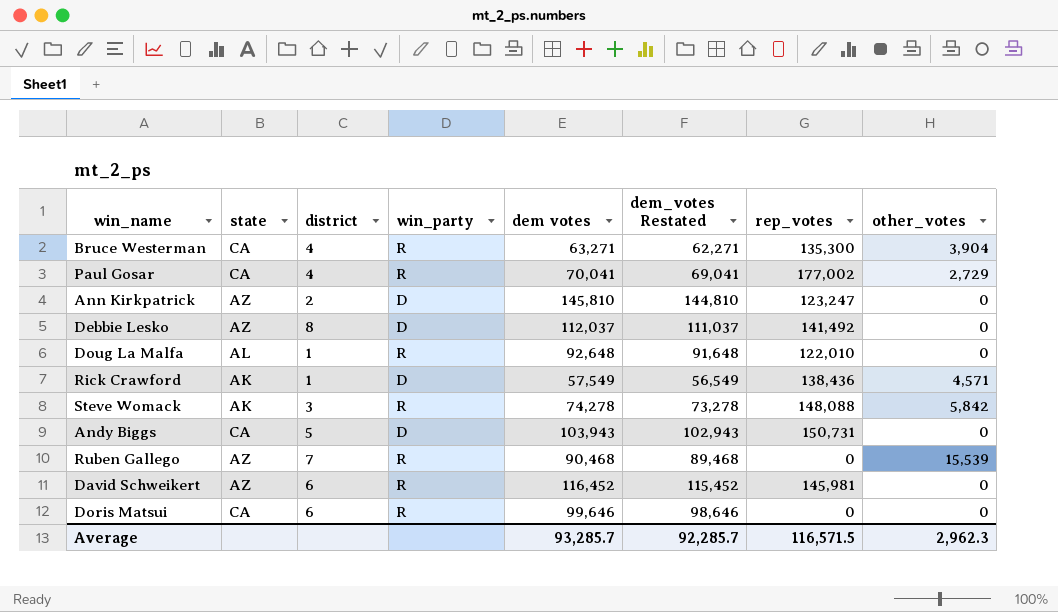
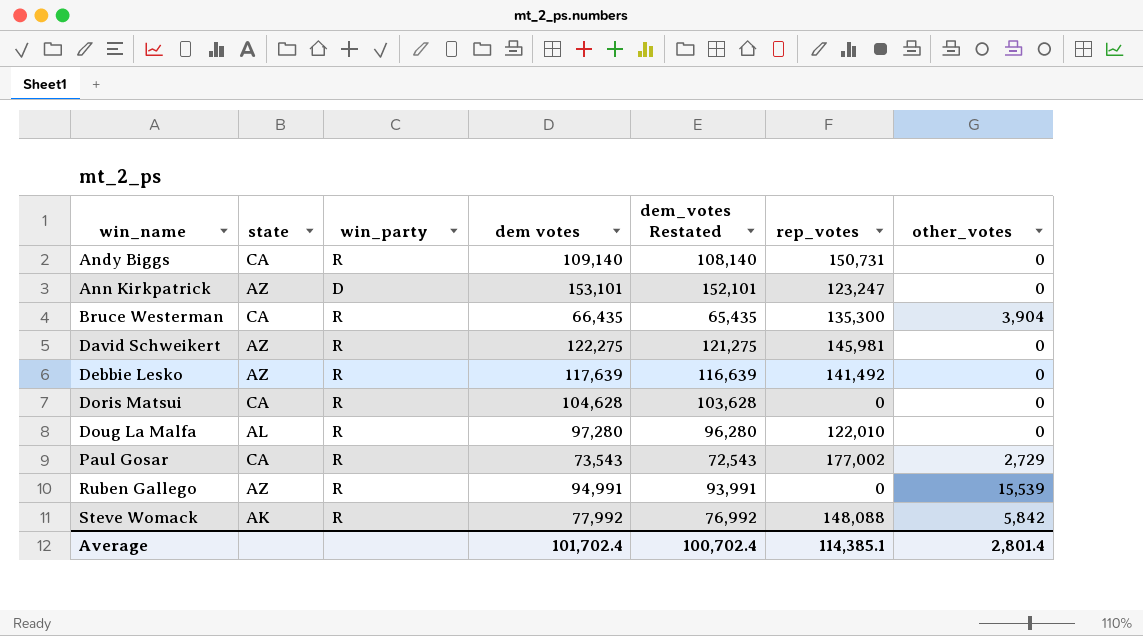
row order: none -> win_name ascending
column district | position: 3 -> none
row Rick Crawford: AK | 1 | D | 57,549 | 56,549 | 138,436 | 4,571 -> none
Andy Biggs | win_party: D -> R
Andy Biggs | dem votes: 103,943 -> 109,140
Andy Biggs | dem_votes Restated: 102,943 -> 108,140
Ann Kirkpatrick | dem votes: 145,810 -> 153,101
Ann Kirkpatrick | dem_votes Restated: 144,810 -> 152,101
Bruce Westerman | dem votes: 63,271 -> 66,435
Bruce Westerman | dem_votes Restated: 62,271 -> 65,435
David Schweikert | dem votes: 116,452 -> 122,275
David Schweikert | dem_votes Restated: 115,452 -> 121,275
Debbie Lesko | win_party: D -> R
Debbie Lesko | dem votes: 112,037 -> 117,639
Debbie Lesko | dem_votes Restated: 111,037 -> 116,639
Doris Matsui | dem votes: 99,646 -> 104,628
Doris Matsui | dem_votes Restated: 98,646 -> 103,628
Doug La Malfa | dem votes: 92,648 -> 97,280
Doug La Malfa | dem_votes Restated: 91,648 -> 96,280
Paul Gosar | dem votes: 70,041 -> 73,543
Paul Gosar | dem_votes Restated: 69,041 -> 72,543
Ruben Gallego | dem votes: 90,468 -> 94,991
Ruben Gallego | dem_votes Restated: 89,468 -> 93,991
Steve Womack | dem votes: 74,278 -> 77,992
Steve Womack | dem_votes Restated: 73,278 -> 76,992
Average | dem votes: 93,285.7 -> 101,702.4
Average | dem_votes Restated: 92,285.7 -> 100,702.4
Average | rep_votes: 116,571.5 -> 114,385.1
Average | other_votes: 2,962.3 -> 2,801.4

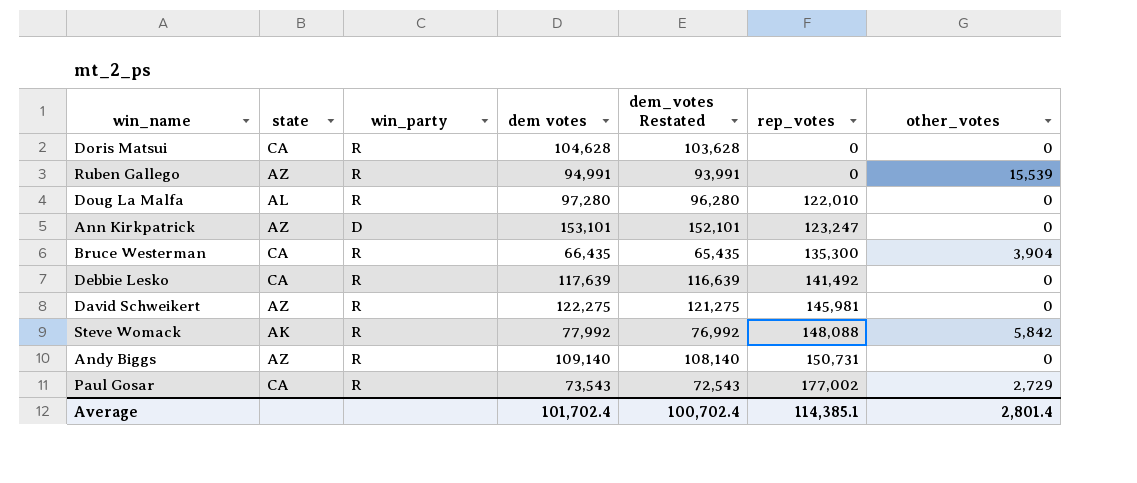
row order: win_name ascending -> rep_votes ascending
Debbie Lesko | state: AZ -> CA
Andy Biggs | state: CA -> AZ

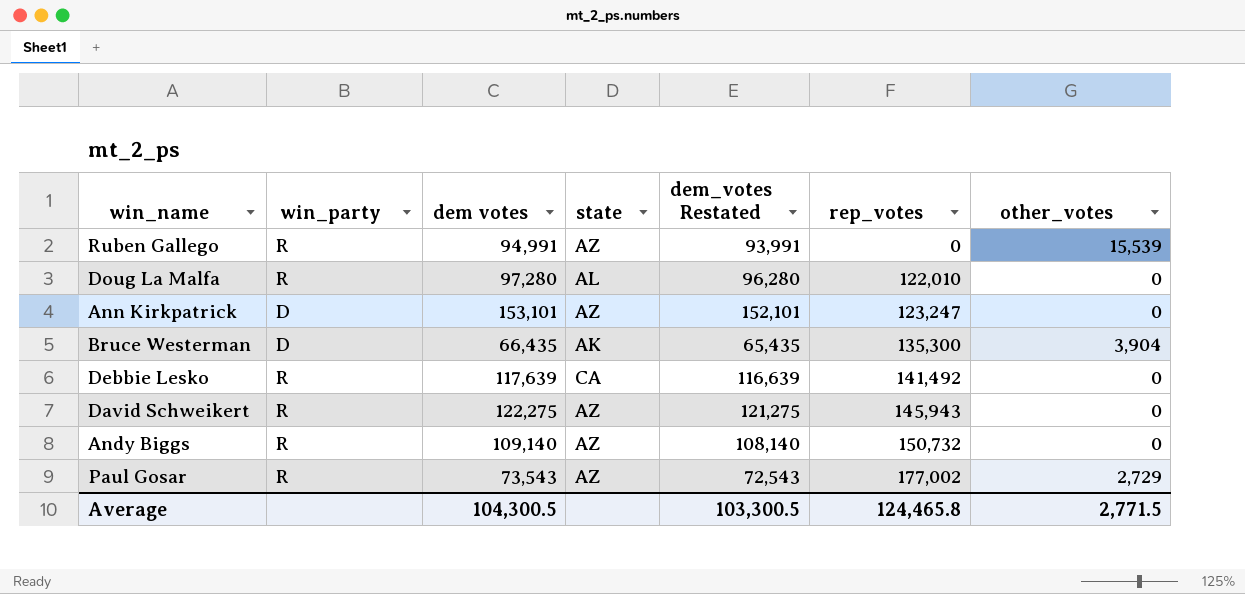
column state | position: 2 -> 4
row Doris Matsui: CA | R | 104,628 | 103,628 | 0 | 0 -> none
row Steve Womack: AK | R | 77,992 | 76,992 | 148,088 | 5,842 -> none
Bruce Westerman | win_party: R -> D
Bruce Westerman | state: CA -> AK
David Schweikert | rep_votes: 145,981 -> 145,943
Andy Biggs | rep_votes: 150,731 -> 150,732
Paul Gosar | state: CA -> AZ
Average | dem votes: 101,702.4 -> 104,300.5
Average | dem_votes Restated: 100,702.4 -> 103,300.5
Average | rep_votes: 114,385.1 -> 124,465.8
Average | other_votes: 2,801.4 -> 2,771.5

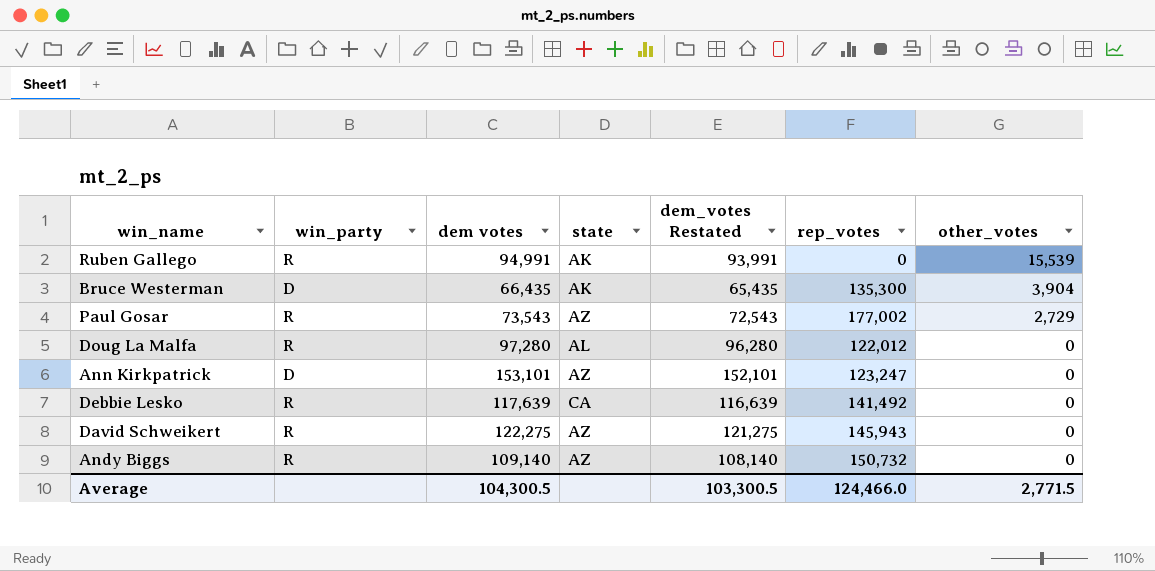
row order: rep_votes ascending -> other_votes descending
Ruben Gallego | state: AZ -> AK
Doug La Malfa | rep_votes: 122,010 -> 122,012
Average | rep_votes: 124,465.8 -> 124,466.0

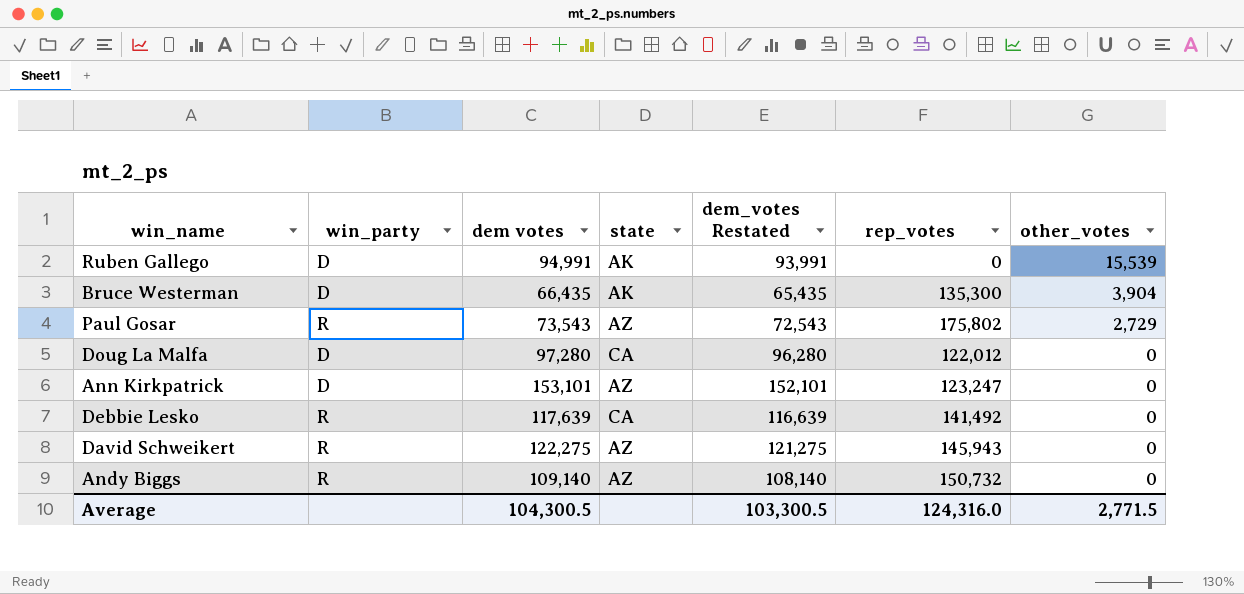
Ruben Gallego | win_party: R -> D
Paul Gosar | rep_votes: 177,002 -> 175,802
Doug La Malfa | win_party: R -> D
Doug La Malfa | state: AL -> CA
Average | rep_votes: 124,466.0 -> 124,316.0

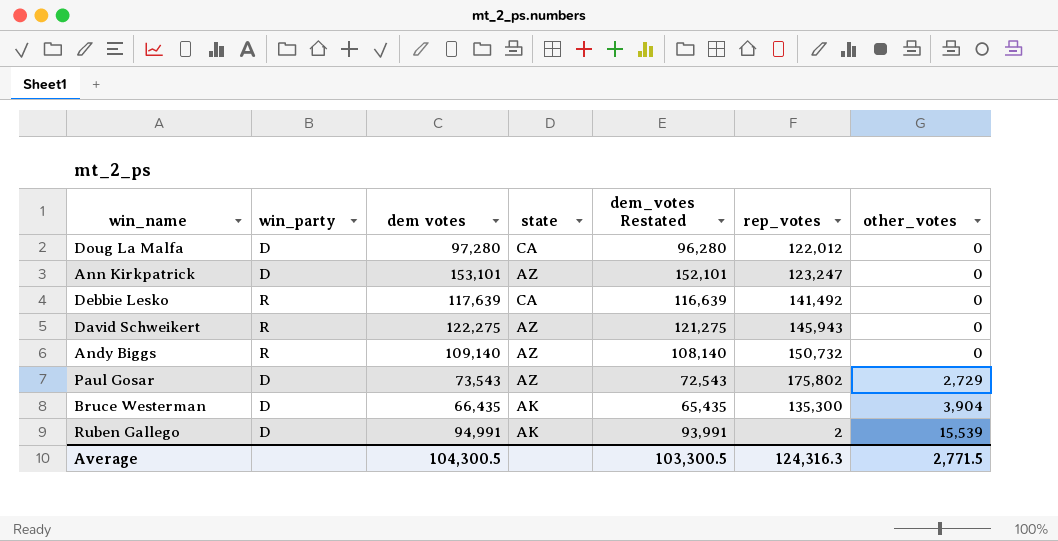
row order: other_votes descending -> other_votes ascending
Paul Gosar | win_party: R -> D
Ruben Gallego | rep_votes: 0 -> 2
Average | rep_votes: 124,316.0 -> 124,316.3

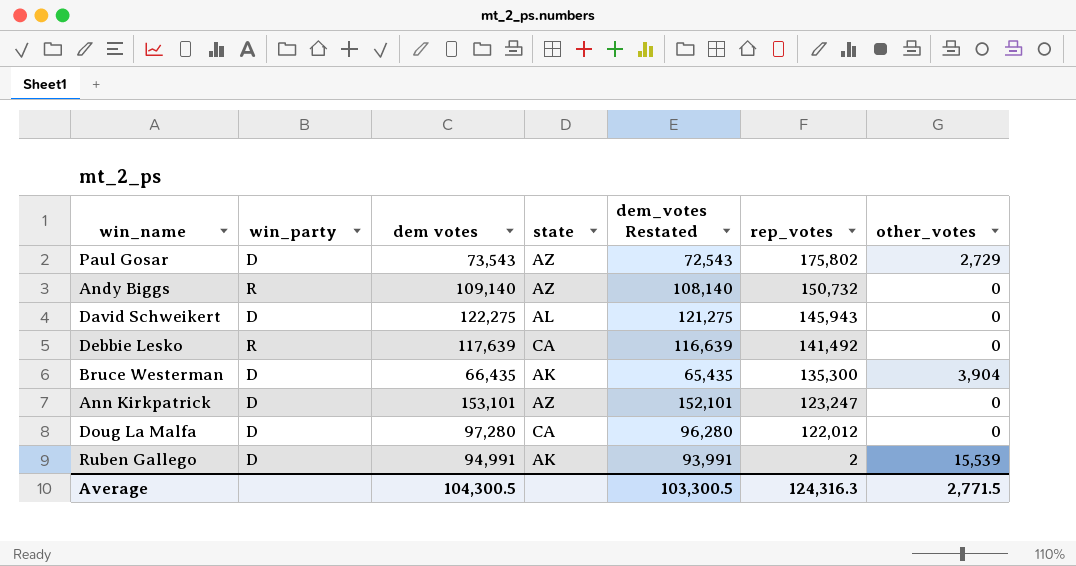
row order: other_votes ascending -> rep_votes descending
David Schweikert | win_party: R -> D
David Schweikert | state: AZ -> AL

